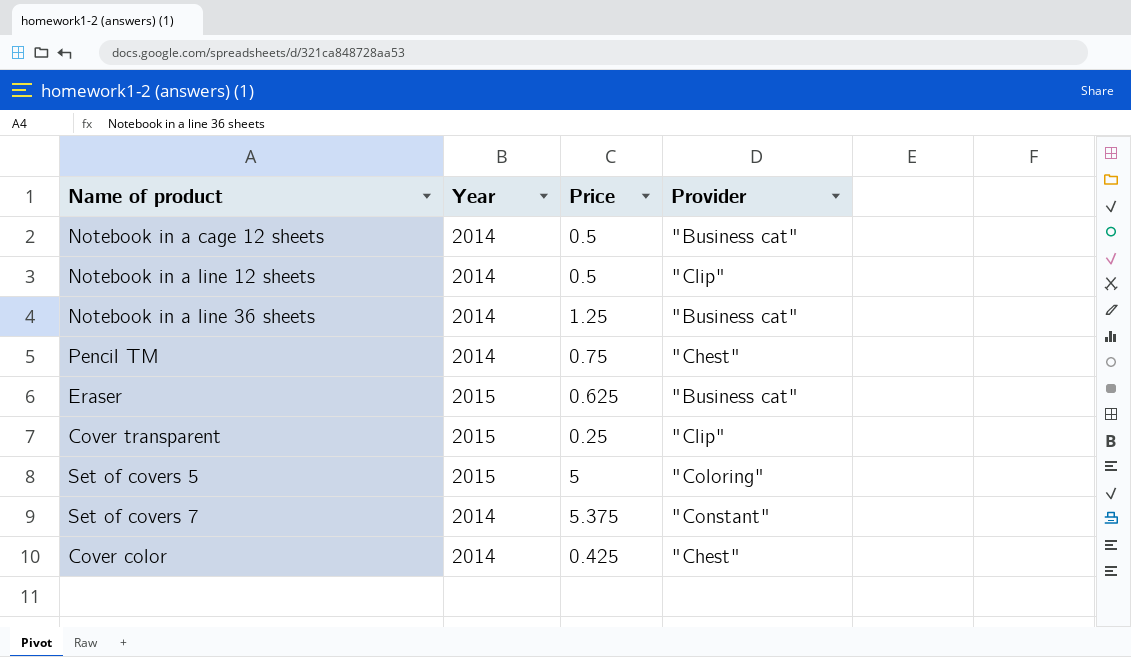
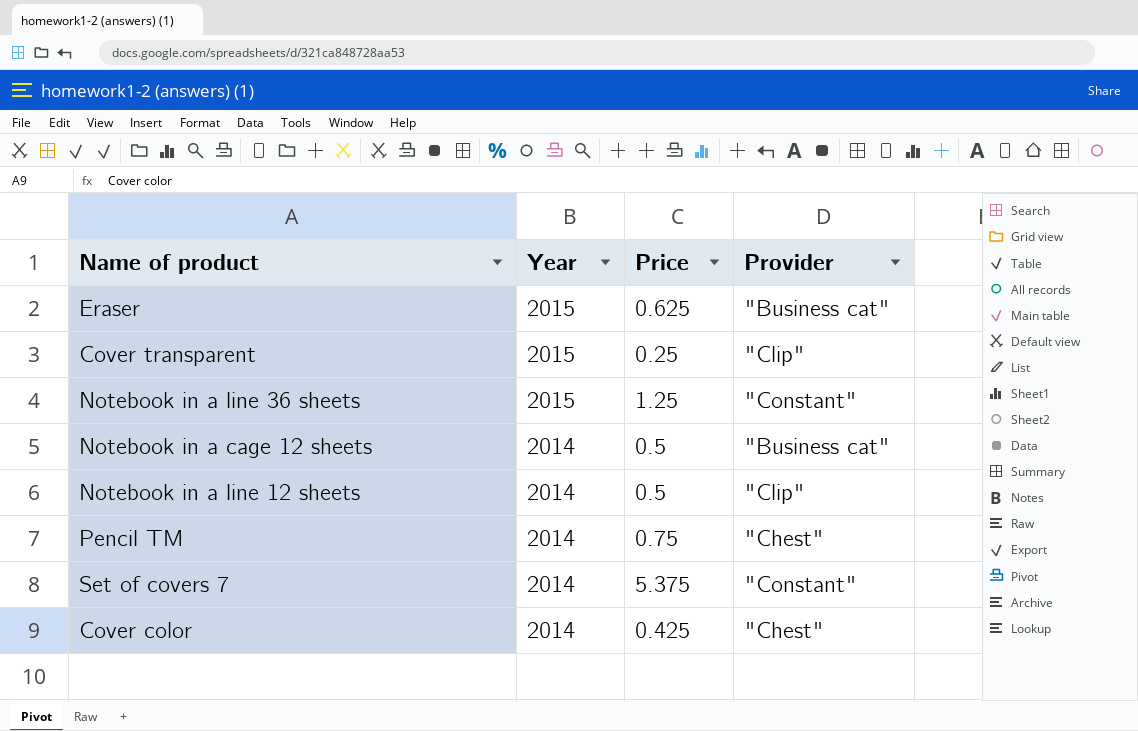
row order: none -> Year descending
row Set of covers 5: 2015 | 5 | "Coloring" -> none
Notebook in a line 36 sheets | Year: 2014 -> 2015
Notebook in a line 36 sheets | Provider: "Business cat" -> "Constant"

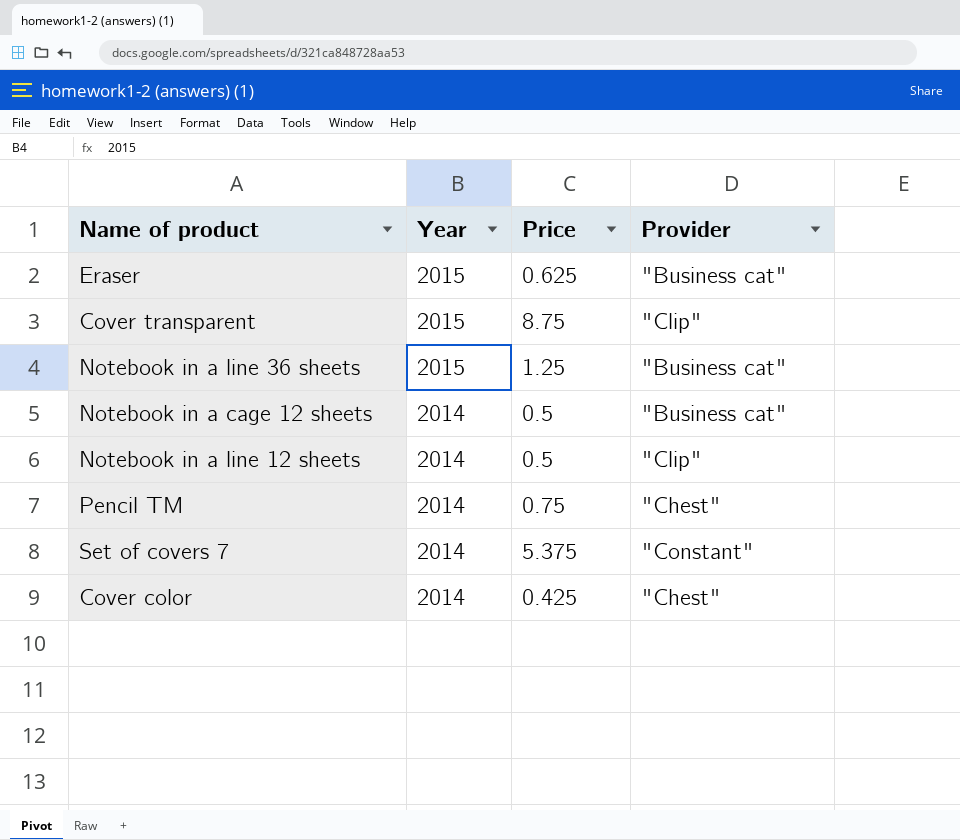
Cover transparent | Price: 0.25 -> 8.75
Notebook in a line 36 sheets | Provider: "Constant" -> "Business cat"

